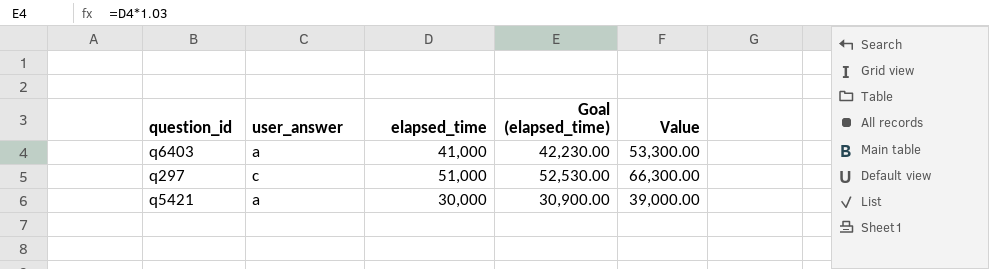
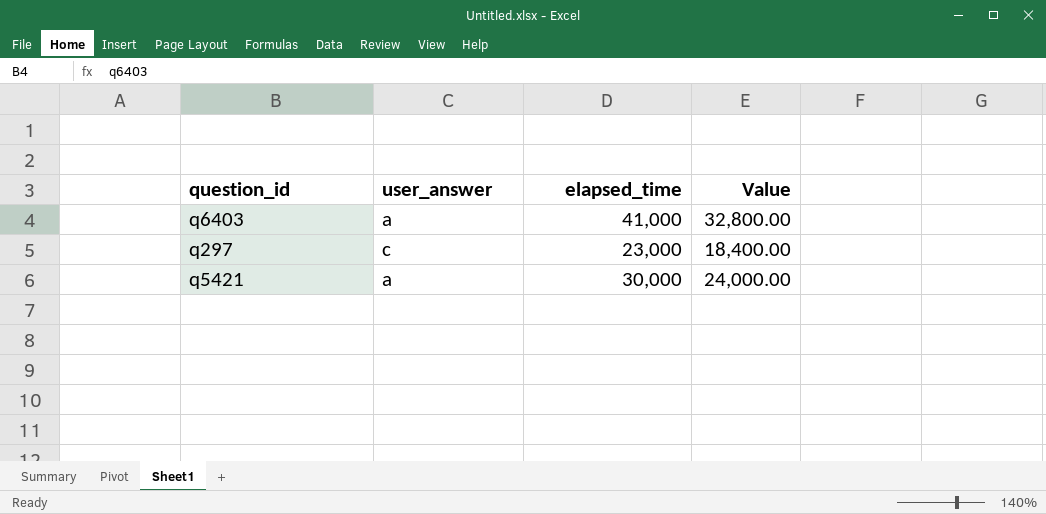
column Goal (elapsed_time) | formula: [elapsed_time] * 1.03 -> none
column Value | formula: [elapsed_time] * 1.3 -> [elapsed_time] * 0.8
q297 | elapsed_time: 51,000 -> 23,000

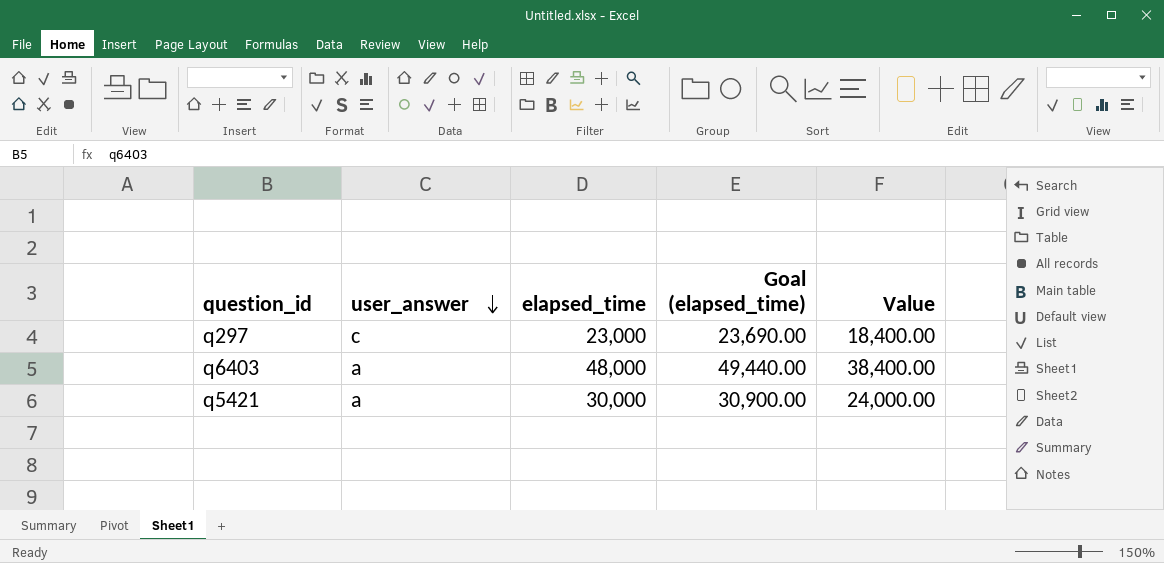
row order: none -> user_answer descending
column Goal (elapsed_time) | formula: none -> [elapsed_time] * 1.03
q6403 | elapsed_time: 41,000 -> 48,000
q6403 | Value: 32,800.00 -> 38,400.00

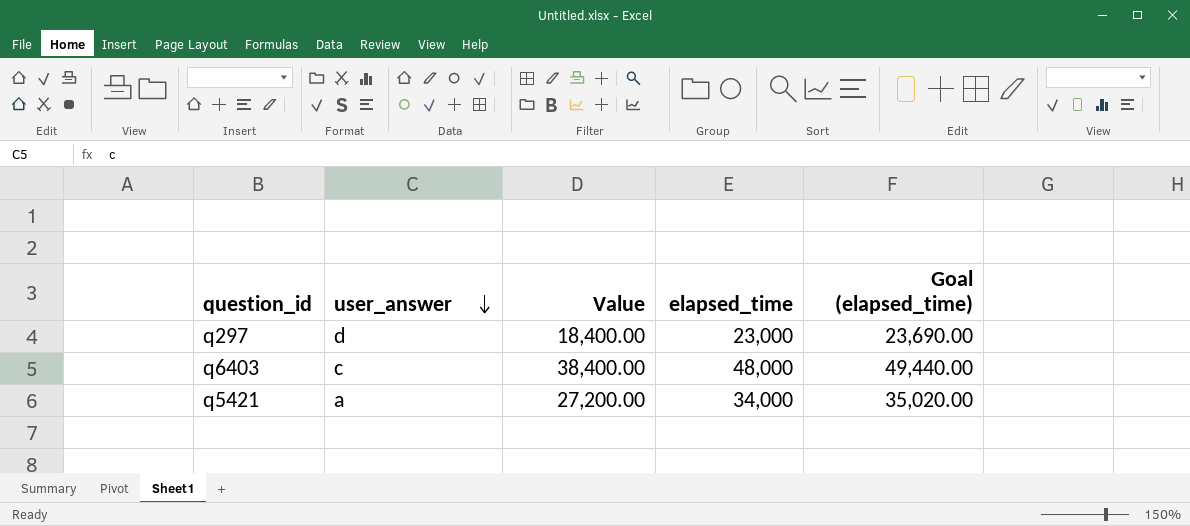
column Value | position: 5 -> 3
q297 | user_answer: c -> d
q6403 | user_answer: a -> c
q5421 | Value: 24,000.00 -> 27,200.00
q5421 | elapsed_time: 30,000 -> 34,000
q5421 | Goal (elapsed_time): 30,900.00 -> 35,020.00

